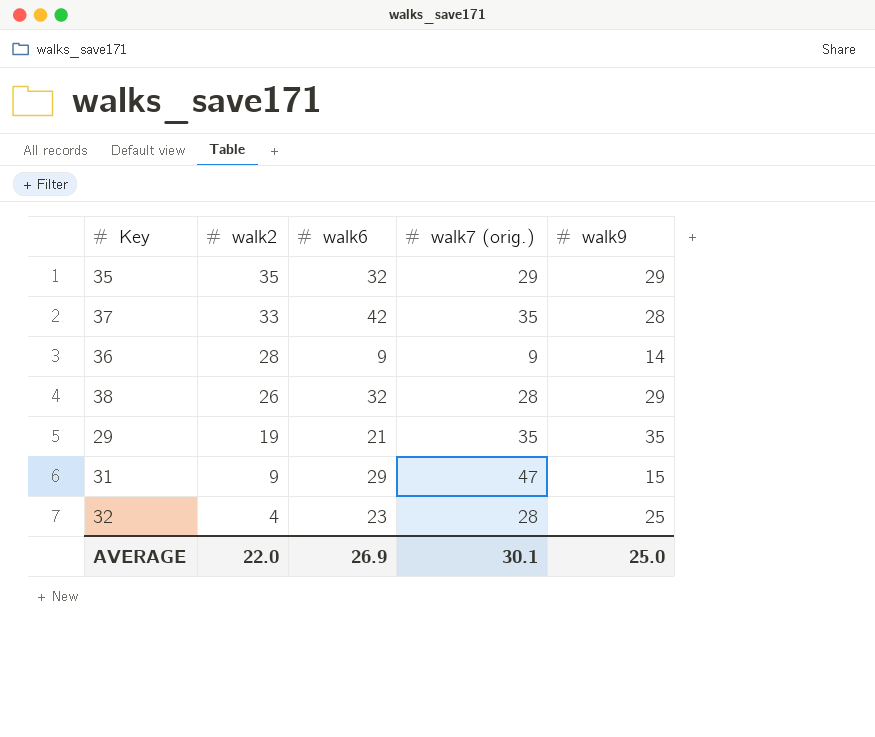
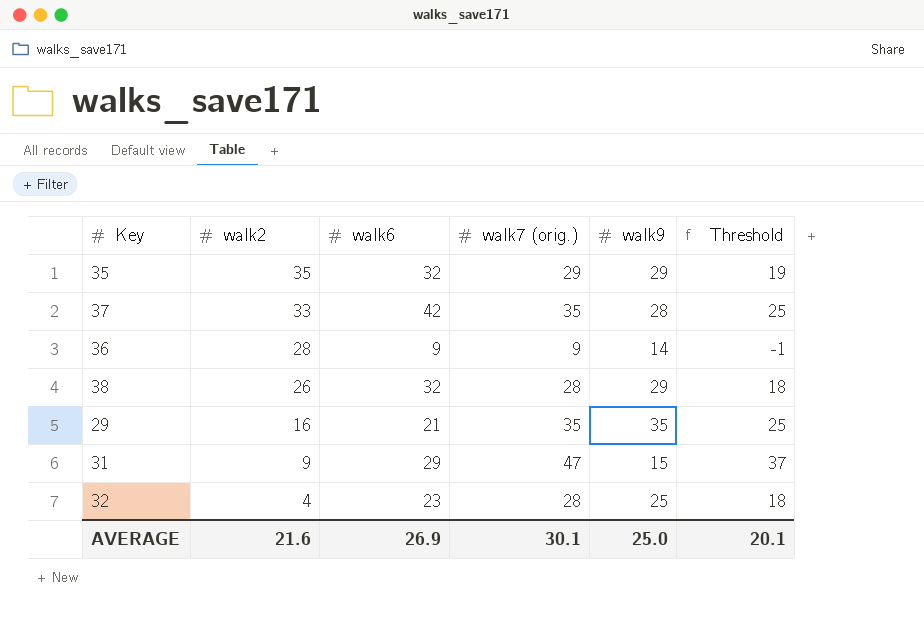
column Threshold | formula: none -> [walk7 (orig.)] - 10
29 | walk2: 19 -> 16
AVERAGE | walk2: 22.0 -> 21.6

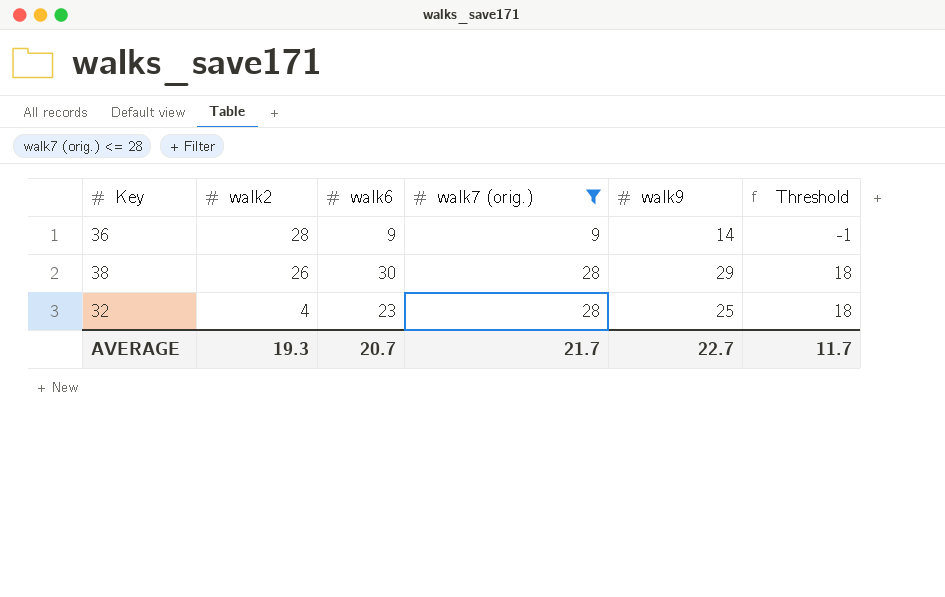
filter: none -> walk7 (orig.) <= 28
38 | walk6: 32 -> 30
AVERAGE | walk2: 21.6 -> 19.3
AVERAGE | walk6: 26.9 -> 20.7
AVERAGE | walk7 (orig.): 30.1 -> 21.7
AVERAGE | walk9: 25.0 -> 22.7
AVERAGE | Threshold: 20.1 -> 11.7

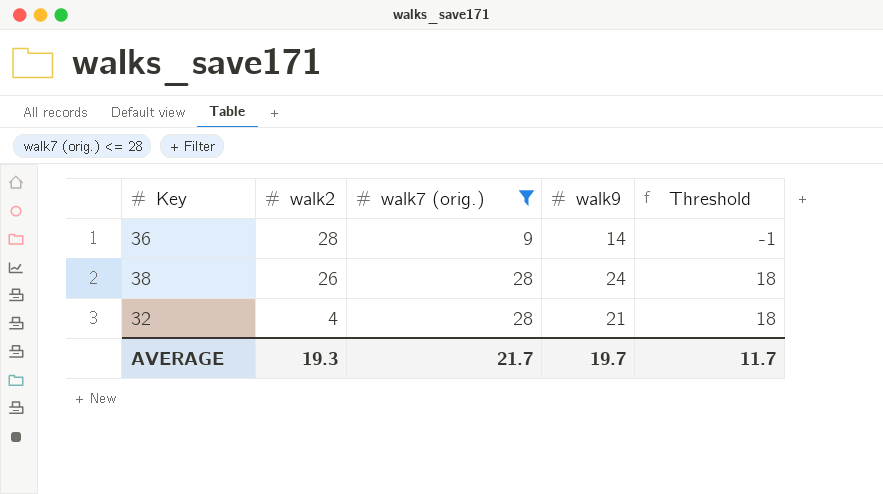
column walk6 | position: 3 -> none
38 | walk9: 29 -> 24
32 | walk9: 25 -> 21
AVERAGE | walk9: 22.7 -> 19.7

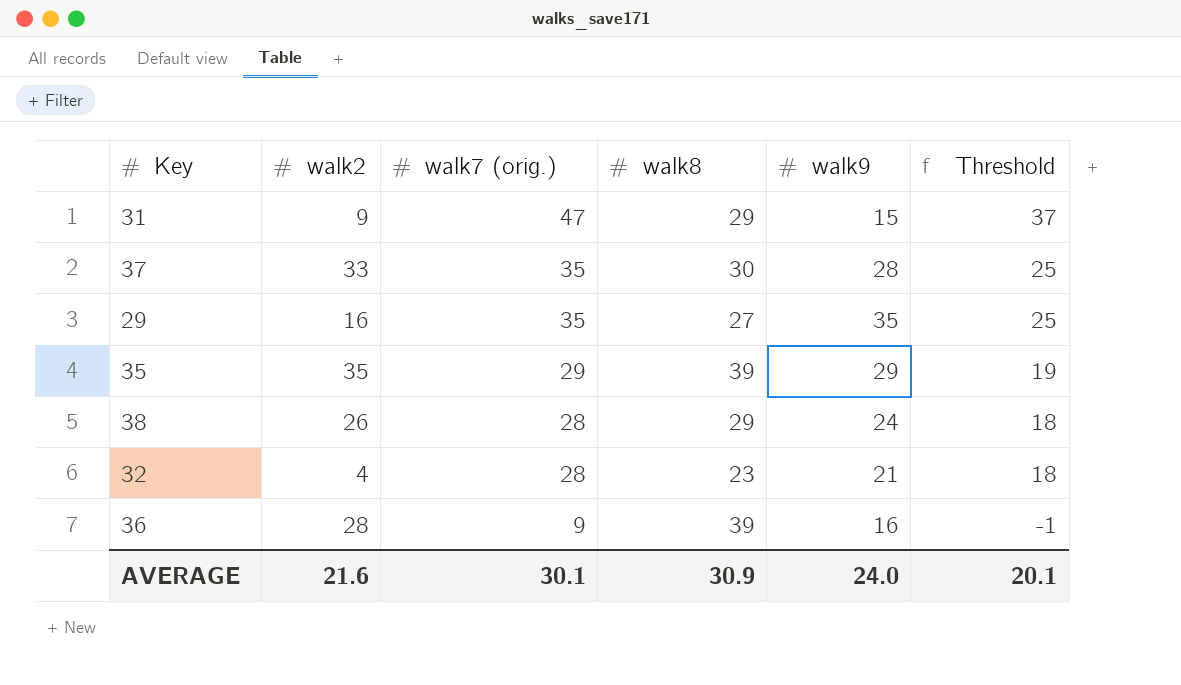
filter: walk7 (orig.) <= 28 -> none
row order: walk2 descending -> walk7 (orig.) descending
column walk8 | position: none -> 4
36 | walk9: 14 -> 16
AVERAGE | walk2: 19.3 -> 21.6
AVERAGE | walk7 (orig.): 21.7 -> 30.1
AVERAGE | walk9: 19.7 -> 24.0
AVERAGE | Threshold: 11.7 -> 20.1

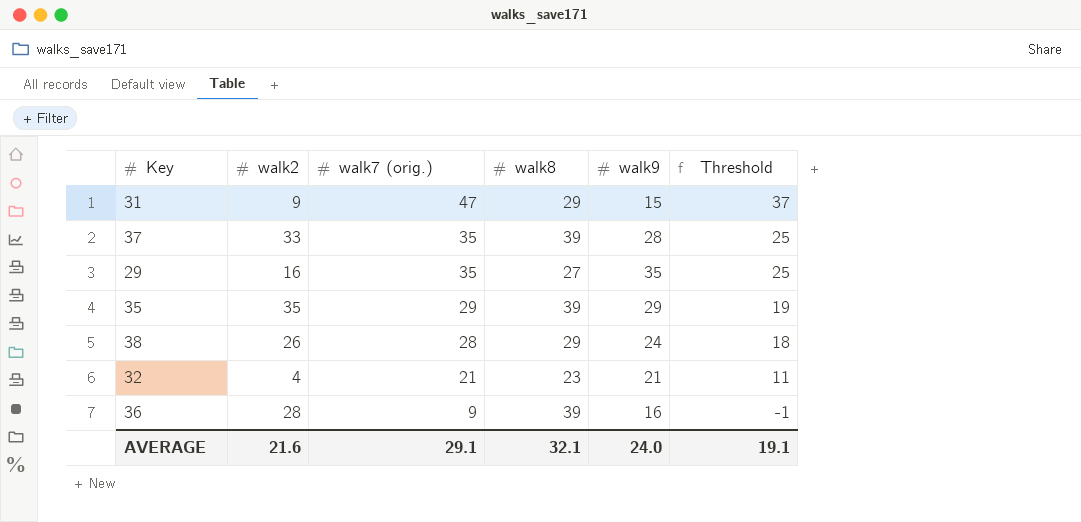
37 | walk8: 30 -> 39
32 | walk7 (orig.): 28 -> 21
32 | Threshold: 18 -> 11
AVERAGE | walk7 (orig.): 30.1 -> 29.1
AVERAGE | walk8: 30.9 -> 32.1
AVERAGE | Threshold: 20.1 -> 19.1

